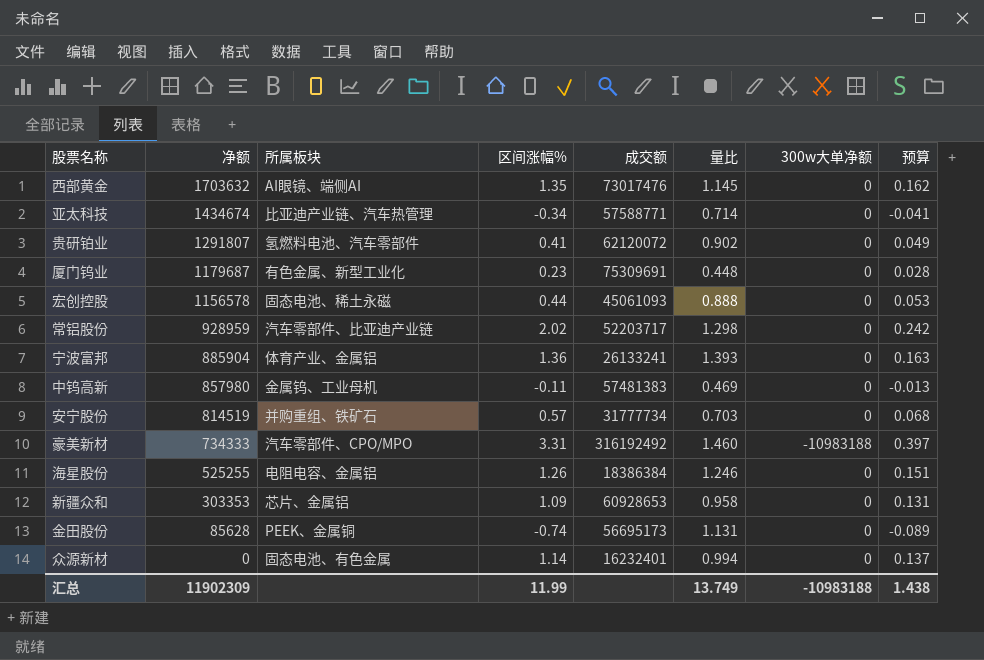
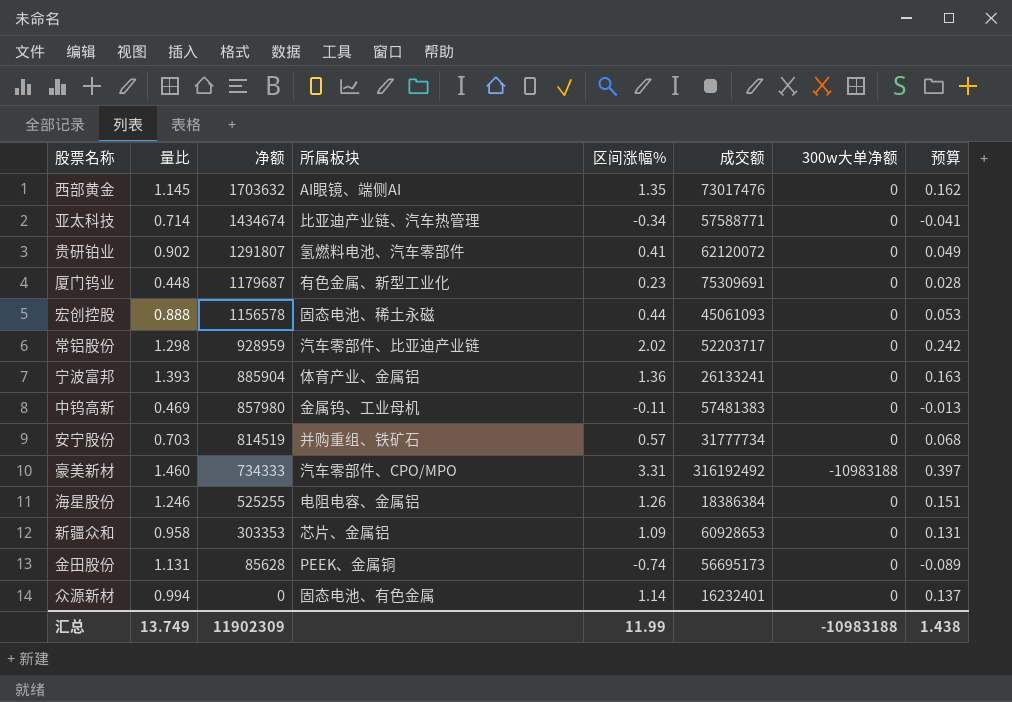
column 量比 | position: 6 -> 2

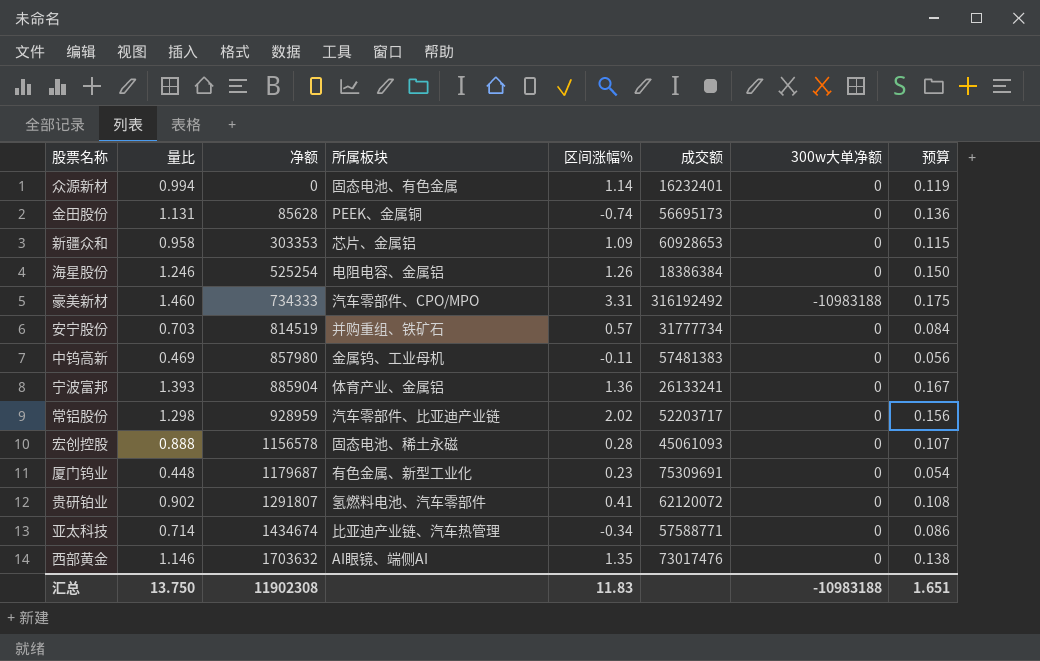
row order: 净额 descending -> 净额 ascending
column 预算 | formula: [区间涨幅%] * 0.12 -> [量比] * 0.12
海星股份 | 净额: 525255 -> 525254
宏创控股 | 区间涨幅%: 0.44 -> 0.28
西部黄金 | 量比: 1.145 -> 1.146
汇总 | 量比: 13.749 -> 13.750
汇总 | 净额: 11902309 -> 11902308
汇总 | 区间涨幅%: 11.99 -> 11.83
汇总 | 预算: 1.438 -> 1.651

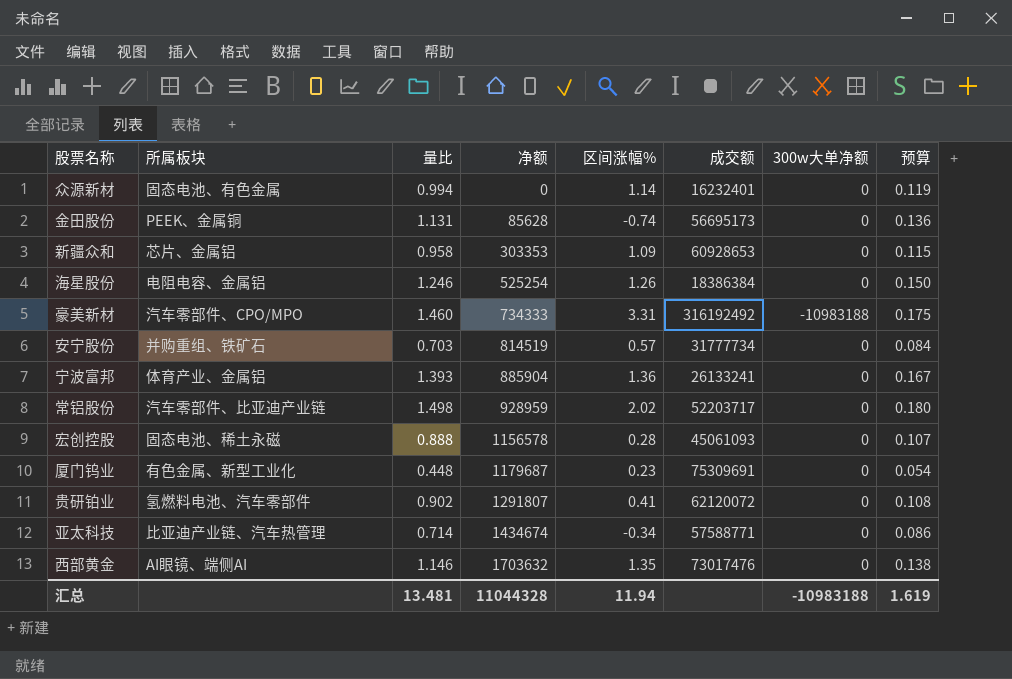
column 所属板块 | position: 4 -> 2
row 中钨高新: 0.469 | 857980 | 金属钨、工业母机 | -0.11 | 57481383 | 0 | 0.056 -> none
常铝股份 | 量比: 1.298 -> 1.498
常铝股份 | 预算: 0.156 -> 0.180
汇总 | 量比: 13.750 -> 13.481
汇总 | 净额: 11902308 -> 11044328
汇总 | 区间涨幅%: 11.83 -> 11.94
汇总 | 预算: 1.651 -> 1.619

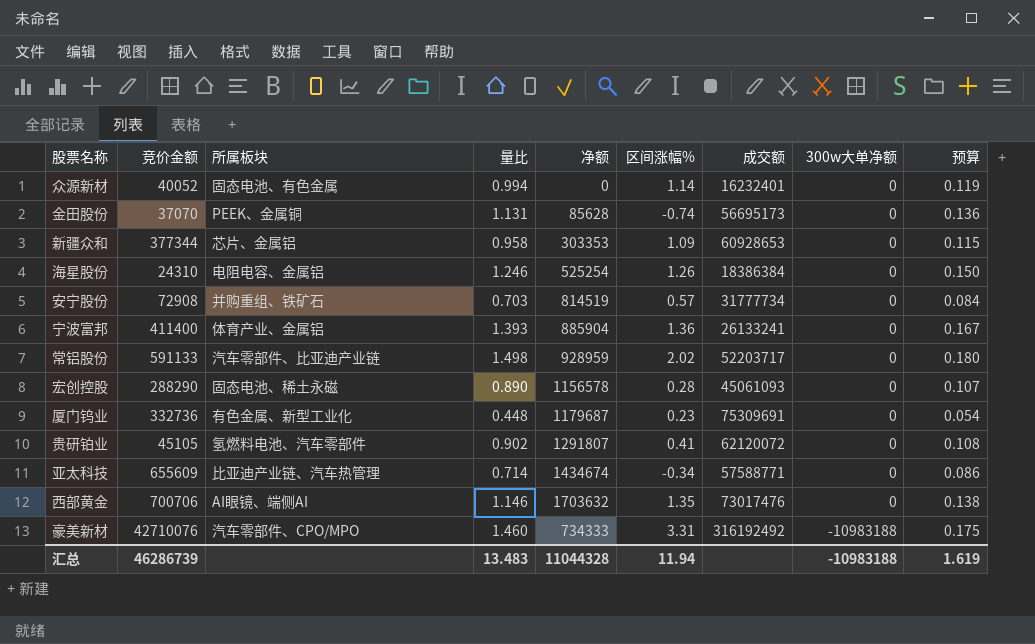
row order: 净额 ascending -> 300w大单净额 descending
column 竞价金额 | position: none -> 2
宏创控股 | 量比: 0.888 -> 0.890
汇总 | 量比: 13.481 -> 13.483

